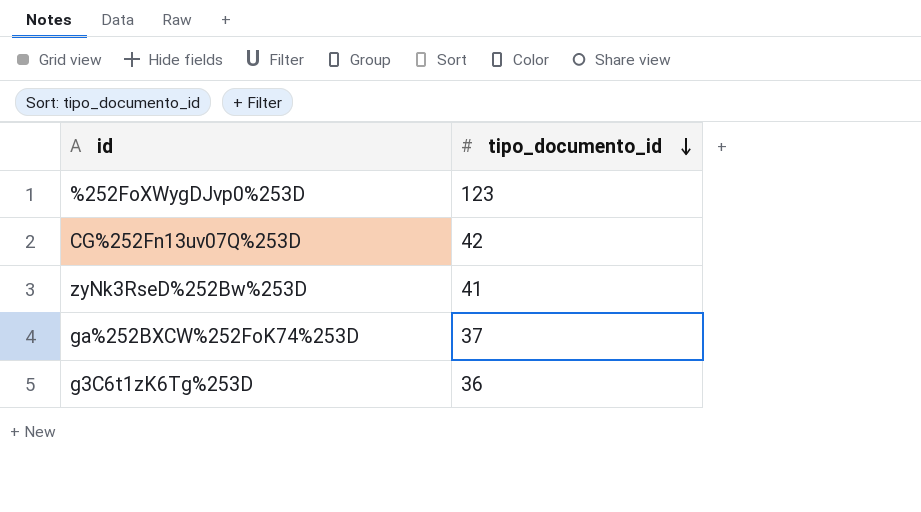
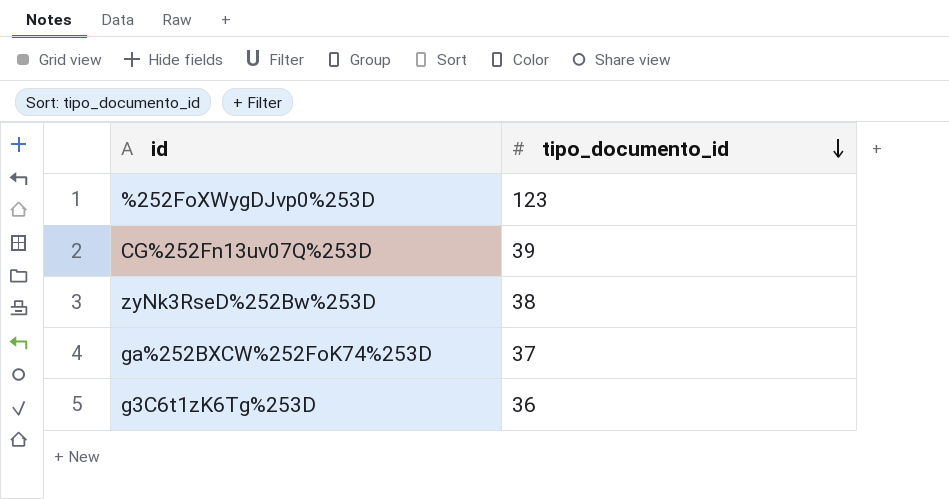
CG%252Fn13uv07Q%253D | tipo_documento_id: 42 -> 39
zyNk3RseD%252Bw%253D | tipo_documento_id: 41 -> 38

